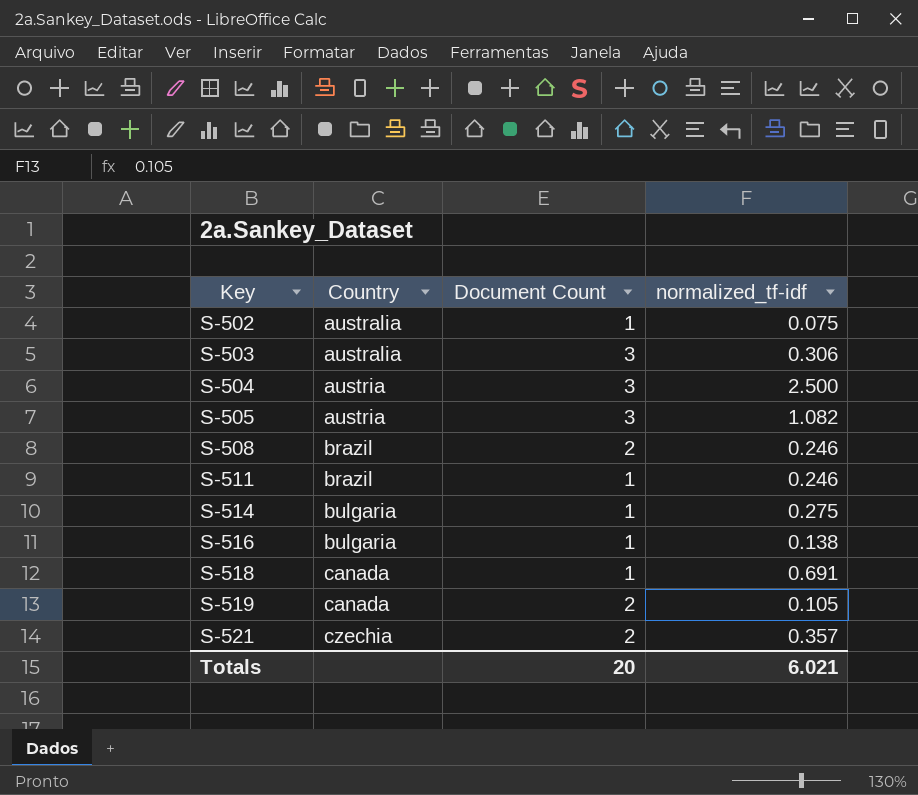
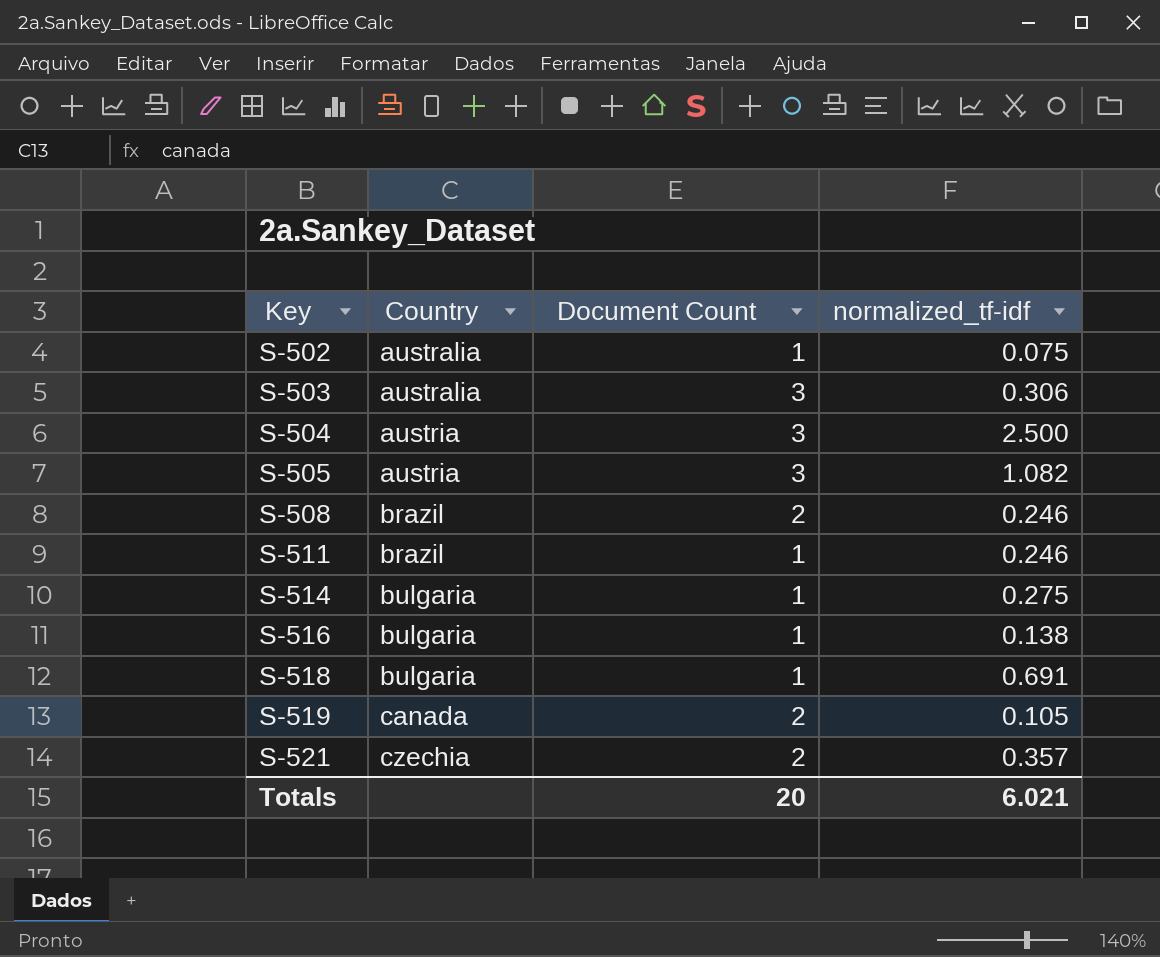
S-518 | Country: canada -> bulgaria

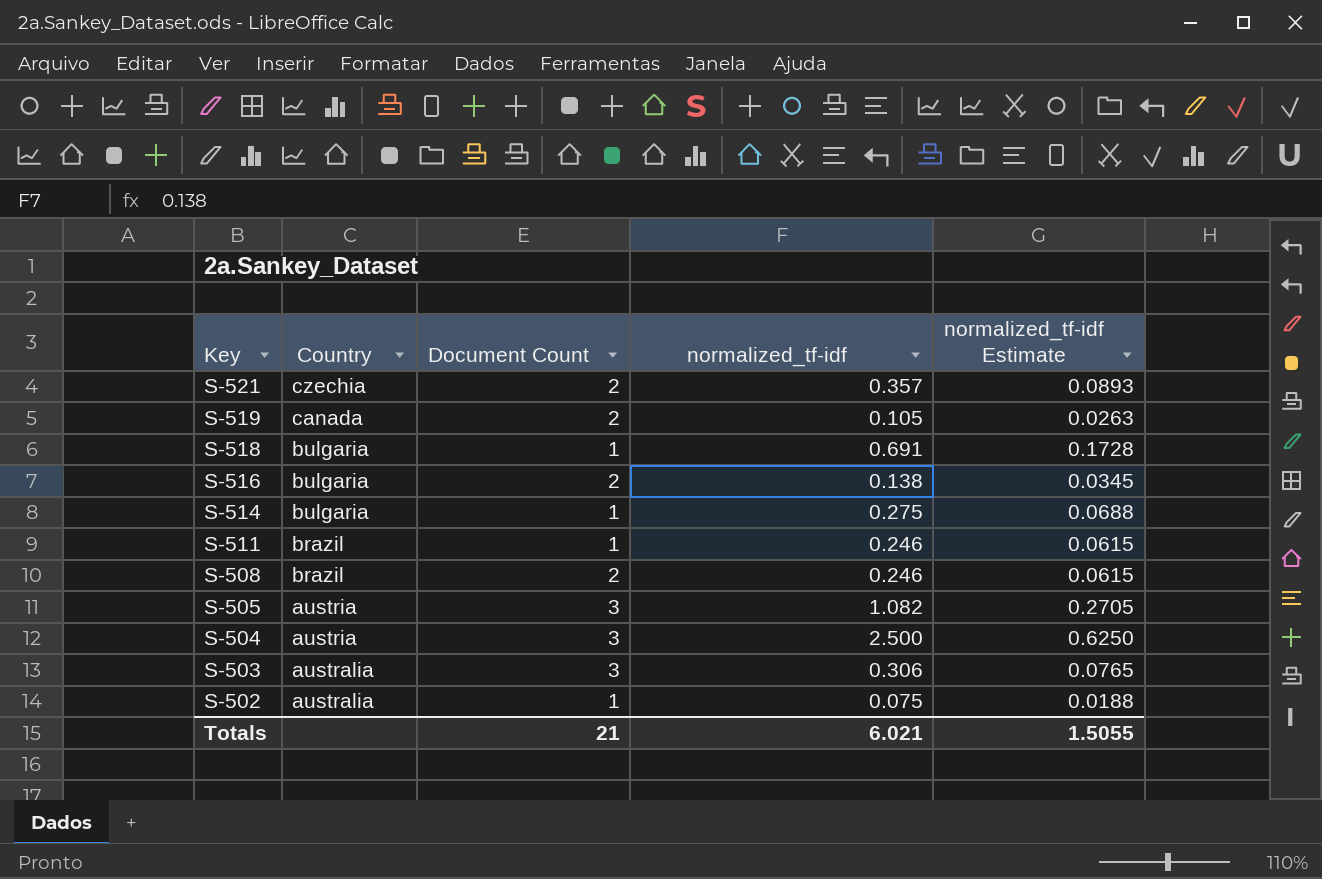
row order: Key ascending -> Key descending
column normalized_tf-idf Estimate | formula: none -> [normalized_tf-idf] * 0.25
S-516 | Document Count: 1 -> 2
Totals | Document Count: 20 -> 21

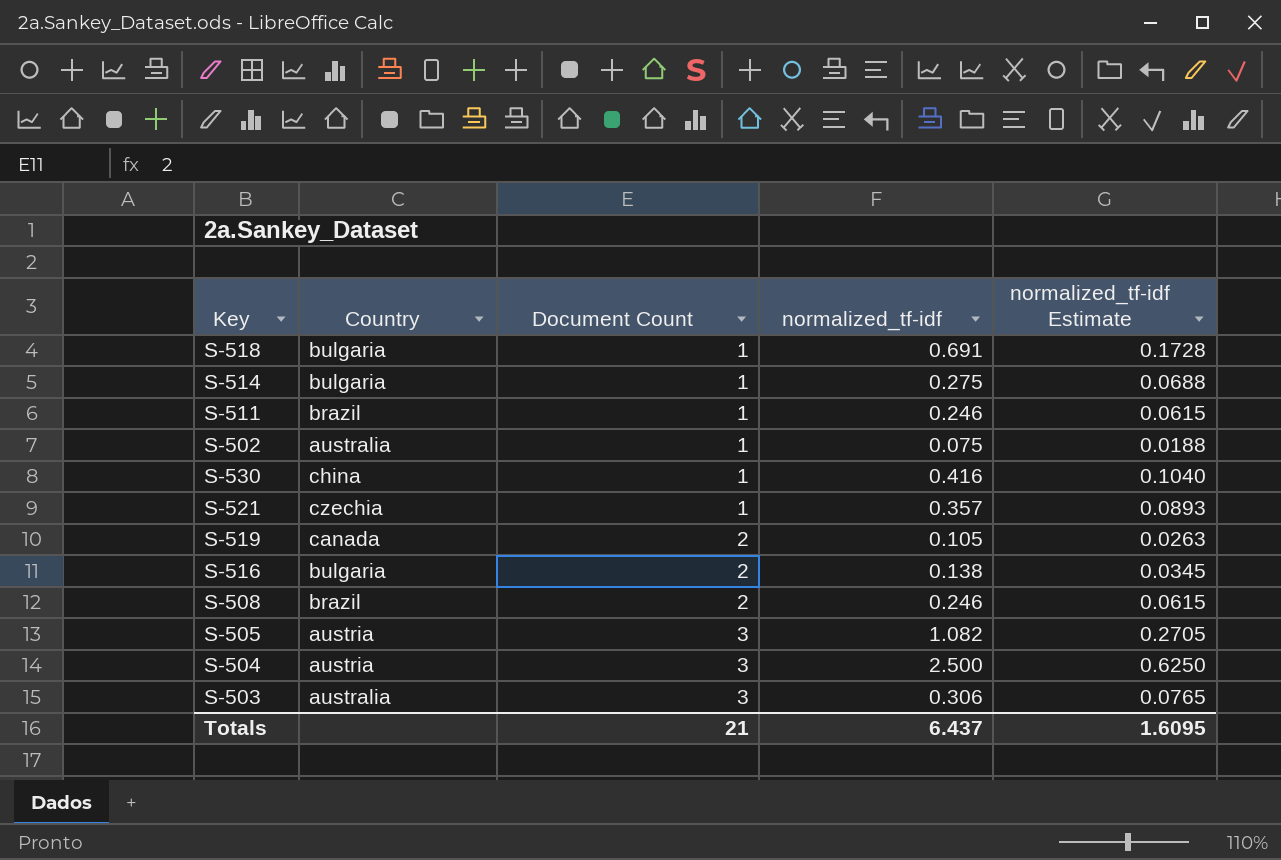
row order: Key descending -> Document Count ascending
row S-530: none -> china | 1 | 0.416 | 0.1040
S-521 | Document Count: 2 -> 1
Totals | normalized_tf-idf: 6.021 -> 6.437
Totals | normalized_tf-idf Estimate: 1.5055 -> 1.6095

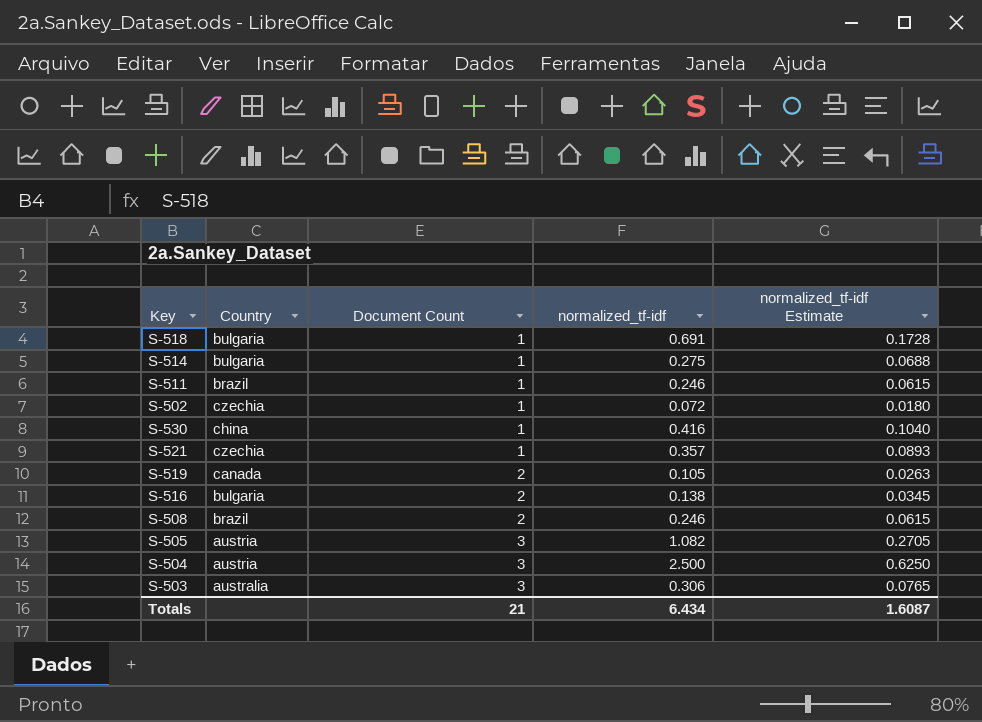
S-502 | Country: australia -> czechia
S-502 | normalized_tf-idf: 0.075 -> 0.072
S-502 | normalized_tf-idf Estimate: 0.0188 -> 0.0180
Totals | normalized_tf-idf: 6.437 -> 6.434
Totals | normalized_tf-idf Estimate: 1.6095 -> 1.6087

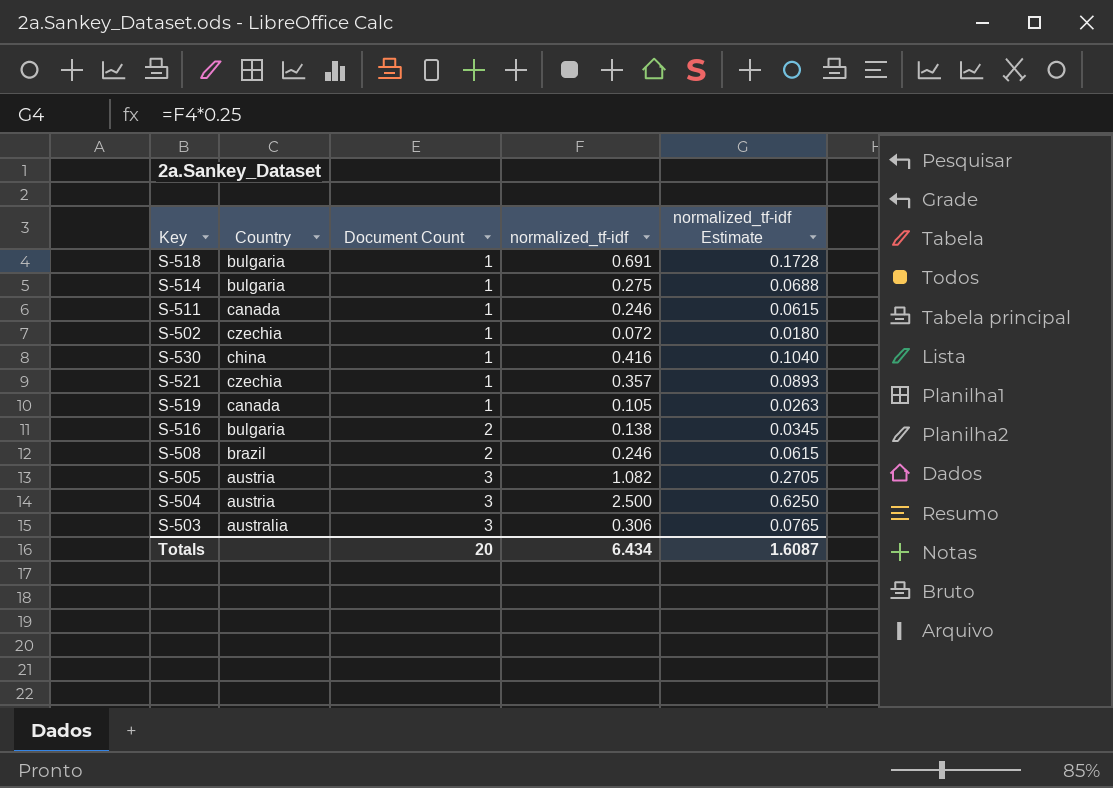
S-511 | Country: brazil -> canada
S-519 | Document Count: 2 -> 1
Totals | Document Count: 21 -> 20

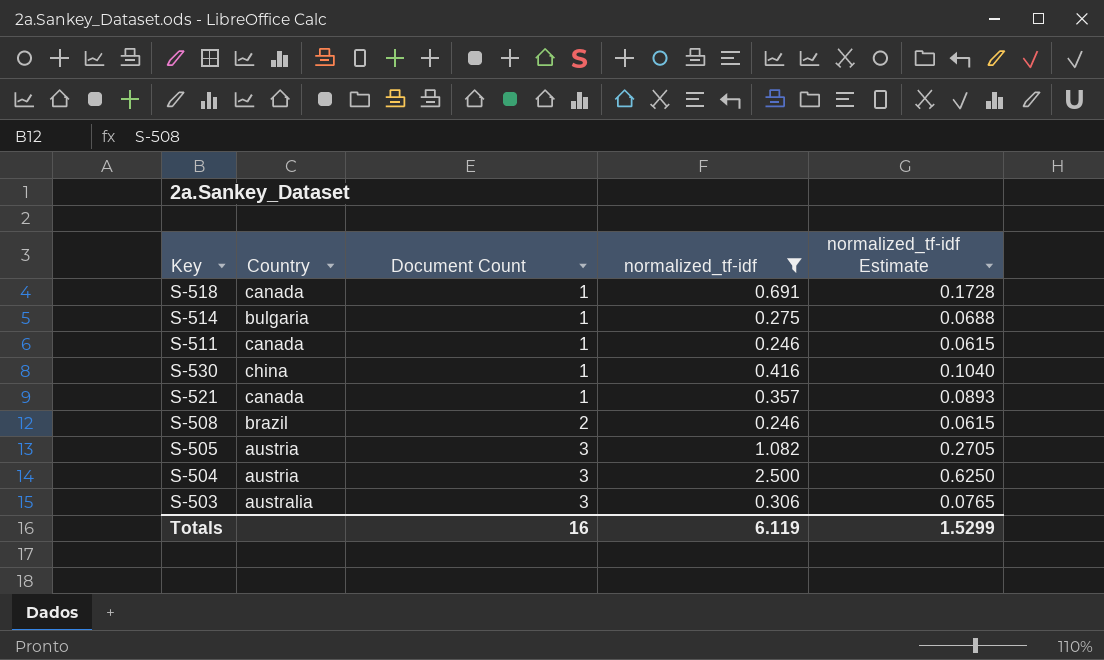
filter: none -> normalized_tf-idf >= 0.246
S-518 | Country: bulgaria -> canada
S-521 | Country: czechia -> canada
Totals | Document Count: 20 -> 16
Totals | normalized_tf-idf: 6.434 -> 6.119
Totals | normalized_tf-idf Estimate: 1.6087 -> 1.5299

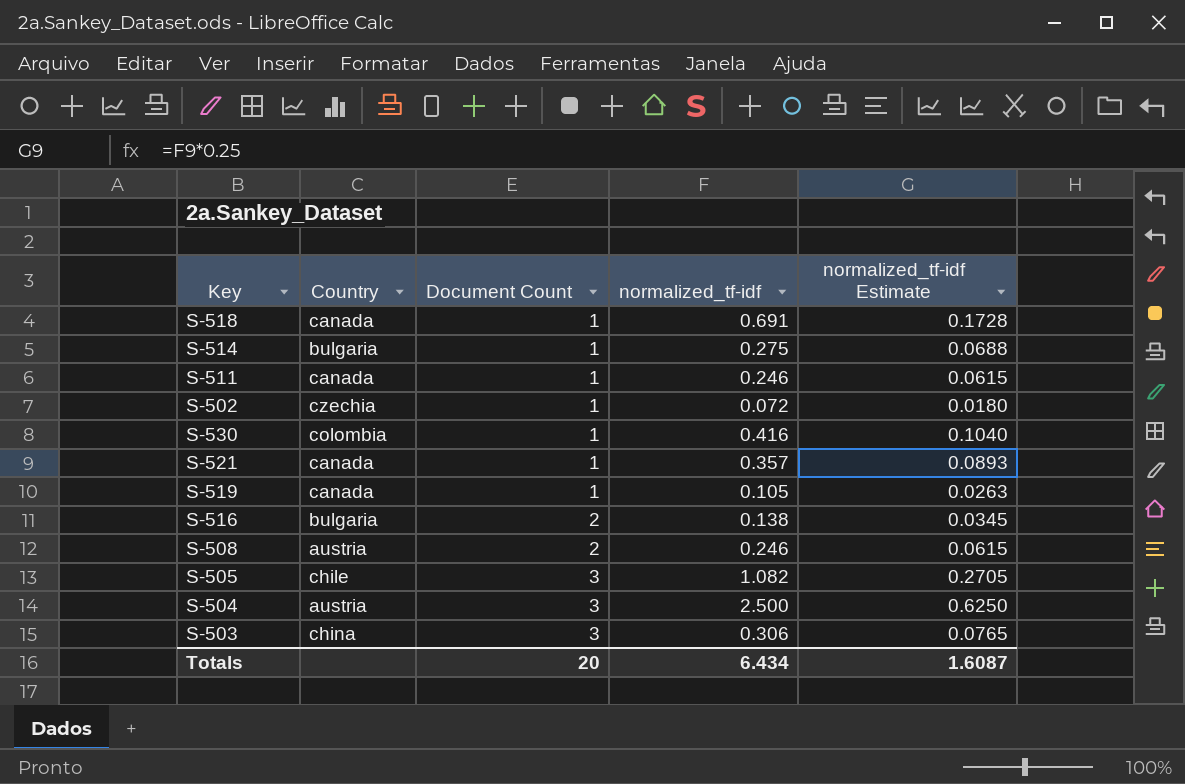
filter: normalized_tf-idf >= 0.246 -> none
S-530 | Country: china -> colombia
S-508 | Country: brazil -> austria
S-505 | Country: austria -> chile
S-503 | Country: australia -> china
Totals | Document Count: 16 -> 20
Totals | normalized_tf-idf: 6.119 -> 6.434
Totals | normalized_tf-idf Estimate: 1.5299 -> 1.6087

